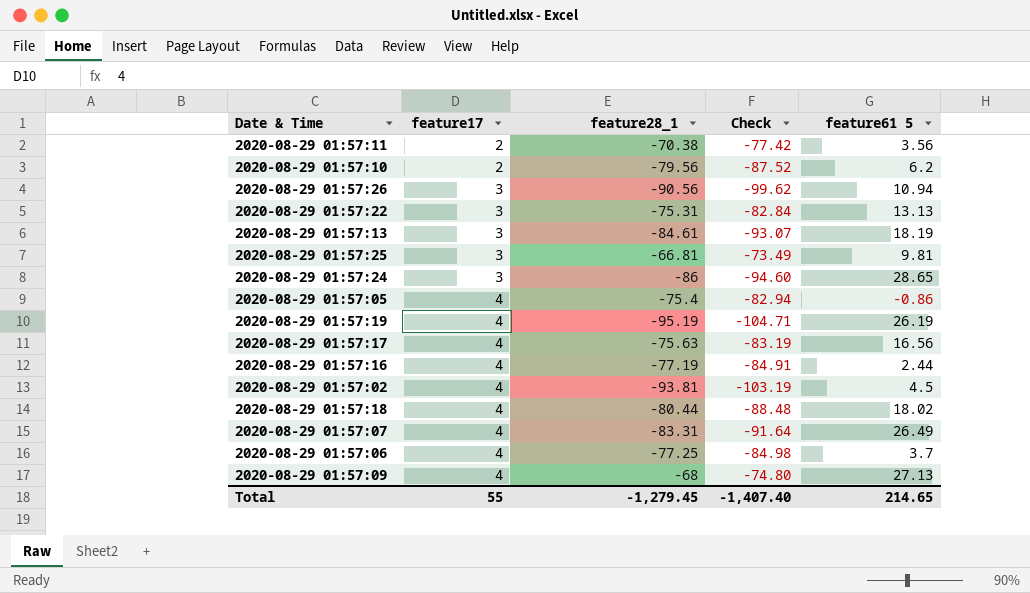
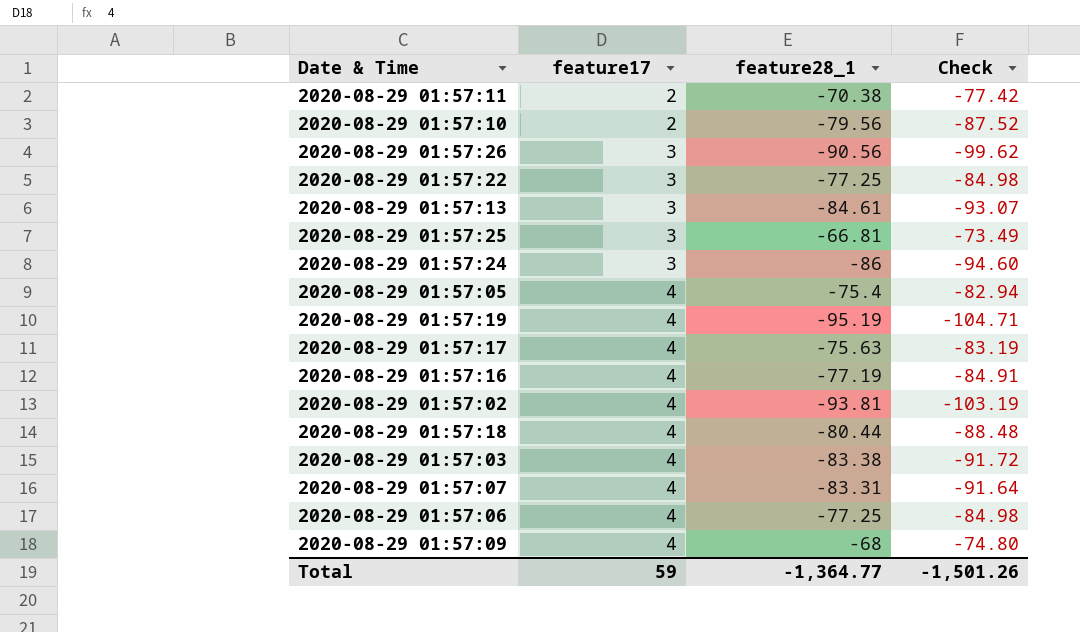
column feature61 5 | position: 5 -> none
2020-08-29 01:57:22 | feature28_1: -75.31 -> -77.25
2020-08-29 01:57:22 | Check: -82.84 -> -84.98
row 2020-08-29 01:57:03: none -> 4 | -83.38 | -91.72
Total | feature17: 55 -> 59
Total | feature28_1: -1,279.45 -> -1,364.77
Total | Check: -1,407.40 -> -1,501.26

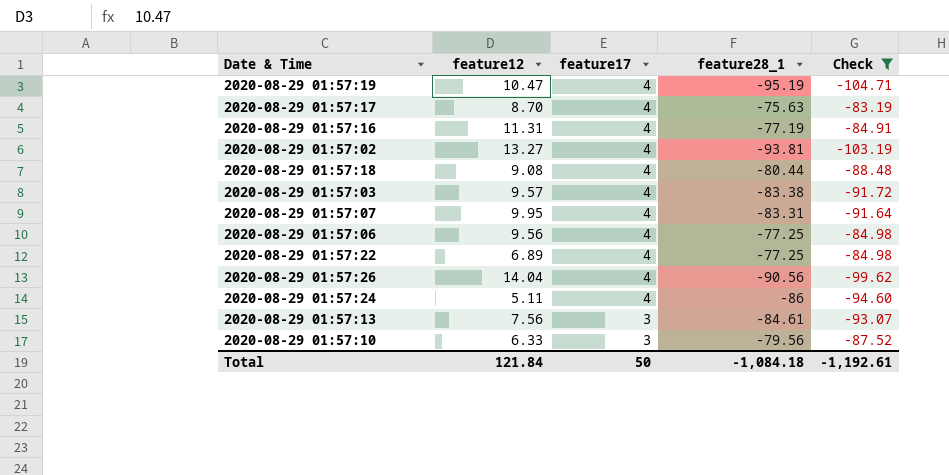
filter: none -> Check <= -83.19
row order: feature17 ascending -> feature17 descending
column feature12 | position: none -> 2
2020-08-29 01:57:22 | feature17: 3 -> 4
2020-08-29 01:57:26 | feature17: 3 -> 4
2020-08-29 01:57:24 | feature17: 3 -> 4
2020-08-29 01:57:10 | feature17: 2 -> 3
Total | feature17: 59 -> 50
Total | feature28_1: -1,364.77 -> -1,084.18
Total | Check: -1,501.26 -> -1,192.61

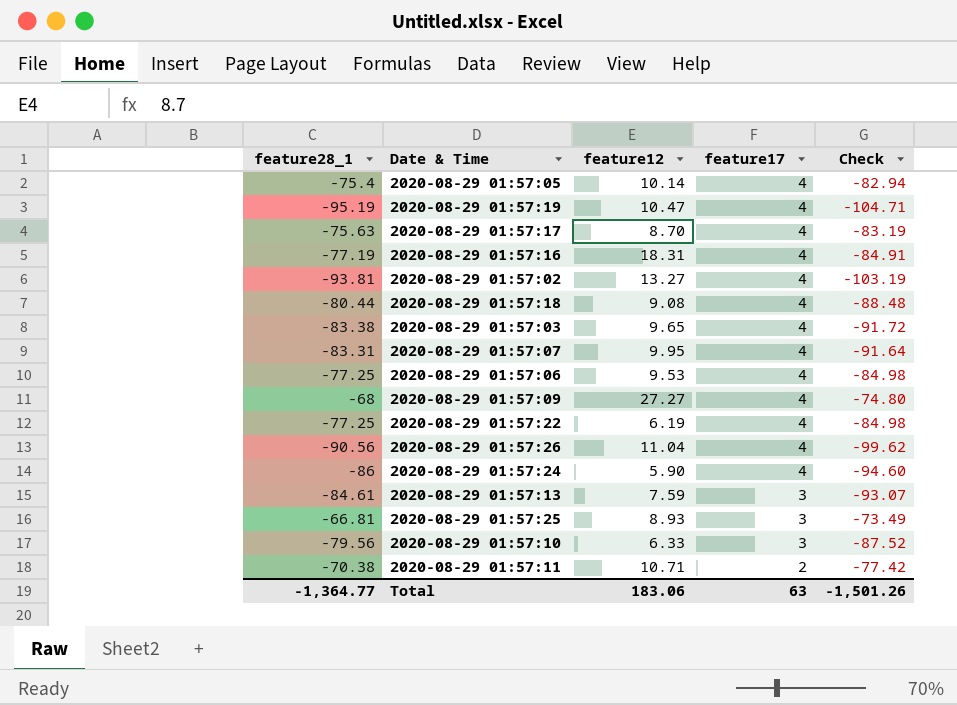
filter: Check <= -83.19 -> none
column feature28_1 | position: 4 -> 1
2020-08-29 01:57:16 | feature12: 11.31 -> 18.31
2020-08-29 01:57:03 | feature12: 9.57 -> 9.65
2020-08-29 01:57:06 | feature12: 9.56 -> 9.53
2020-08-29 01:57:22 | feature12: 6.89 -> 6.19
2020-08-29 01:57:26 | feature12: 14.04 -> 11.04
2020-08-29 01:57:24 | feature12: 5.11 -> 5.90
2020-08-29 01:57:13 | feature12: 7.56 -> 7.59
Total | feature28_1: -1,084.18 -> -1,364.77
Total | feature12: 121.84 -> 183.06
Total | feature17: 50 -> 63
Total | Check: -1,192.61 -> -1,501.26

